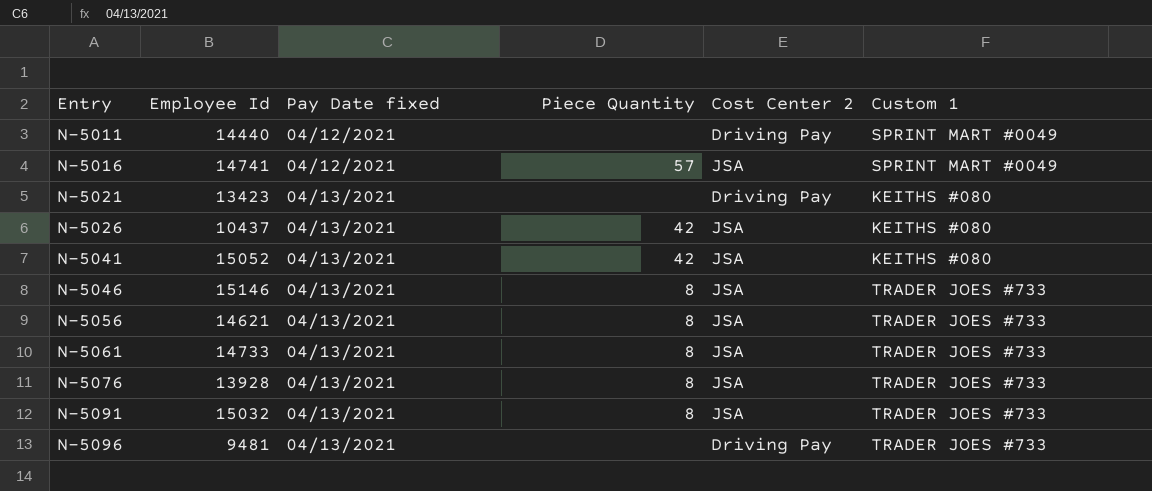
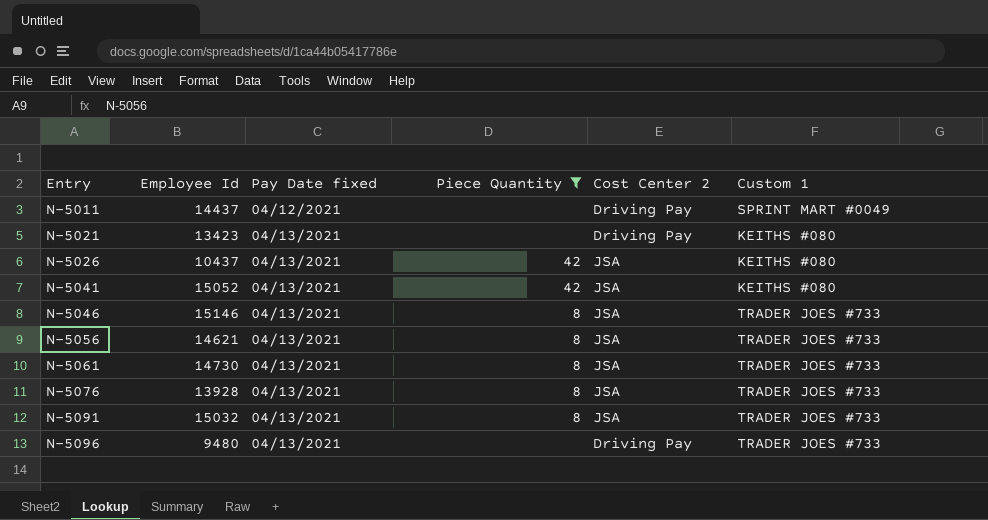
filter: none -> Piece Quantity != 57
N-5011 | Employee Id: 14440 -> 14437
N-5061 | Employee Id: 14733 -> 14730
N-5096 | Employee Id: 9481 -> 9480

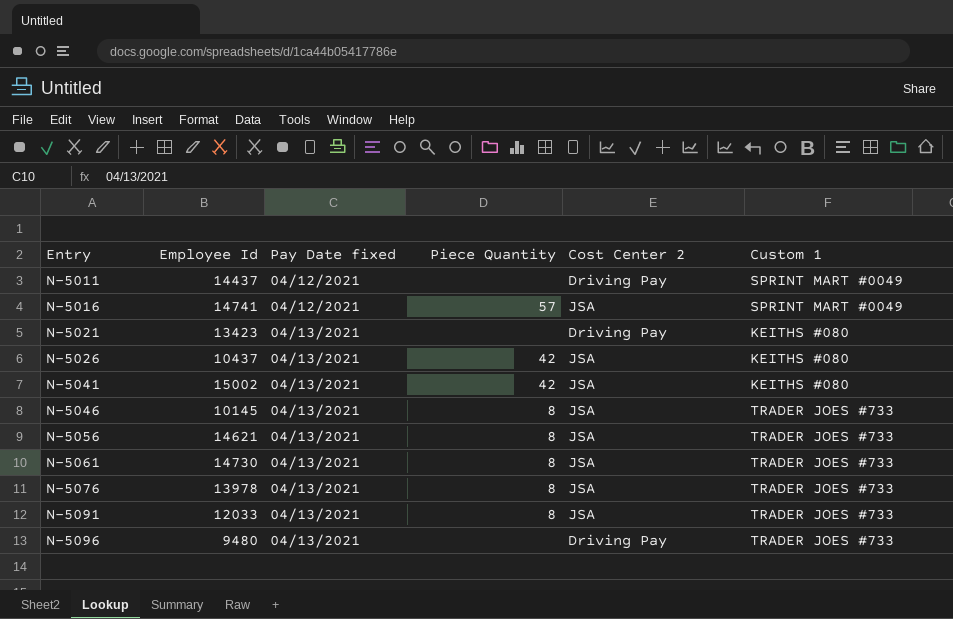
filter: Piece Quantity != 57 -> none
N-5041 | Employee Id: 15052 -> 15002
N-5046 | Employee Id: 15146 -> 10145
N-5076 | Employee Id: 13928 -> 13978
N-5091 | Employee Id: 15032 -> 12033

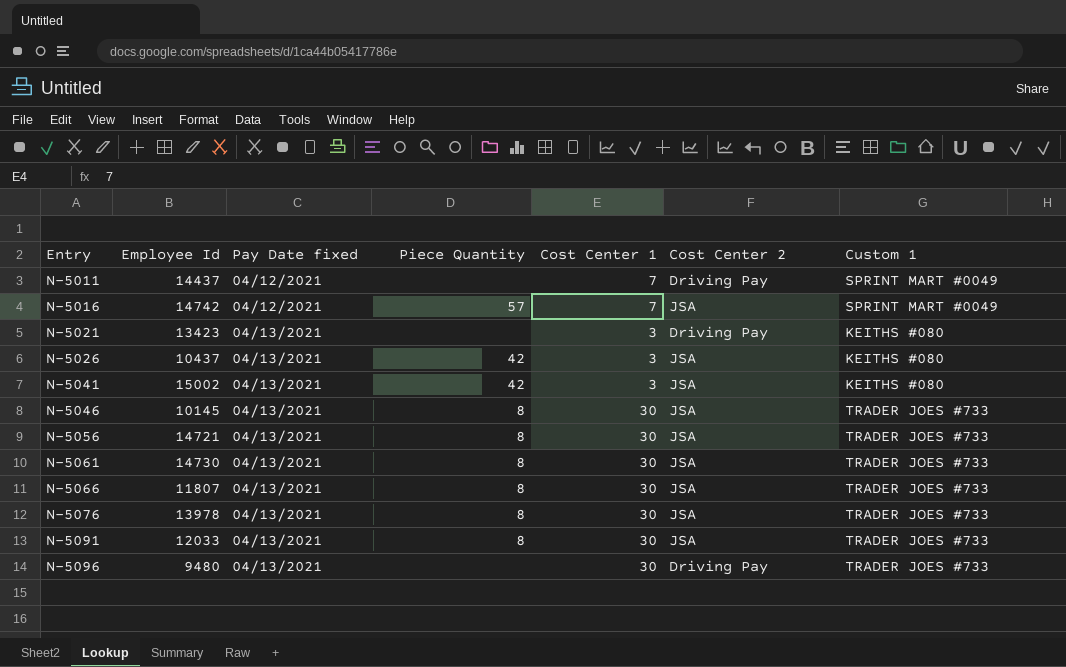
column Cost Center 1 | position: none -> 5
N-5016 | Employee Id: 14741 -> 14742
N-5056 | Employee Id: 14621 -> 14721
row N-5066: none -> 11807 | 04/13/2021 | 8 | 30 | JSA | TRADER JOES #733

